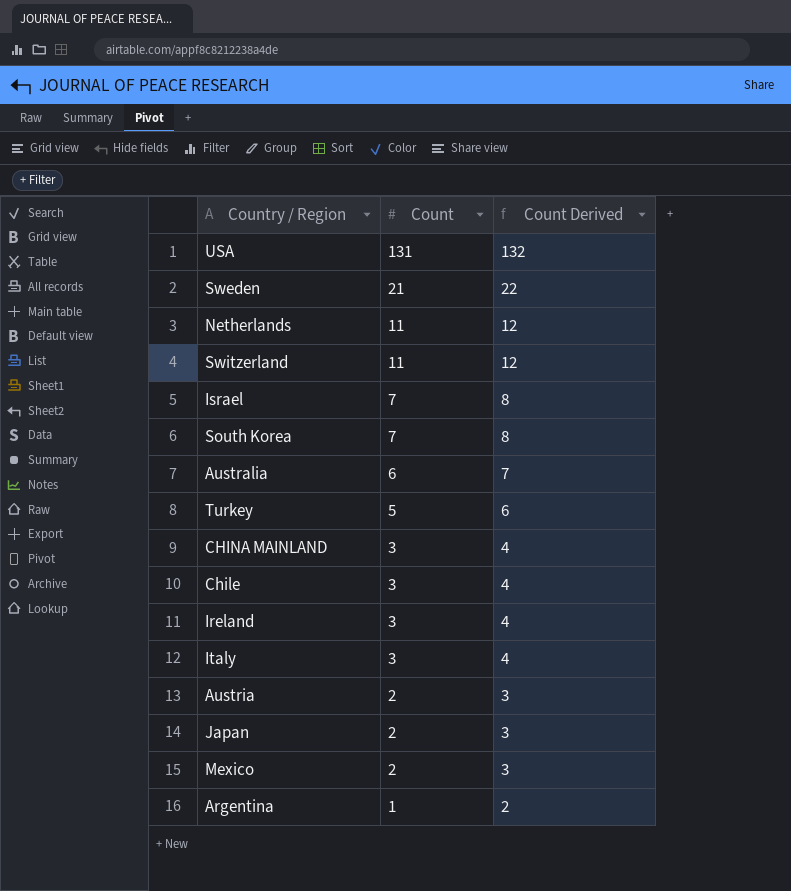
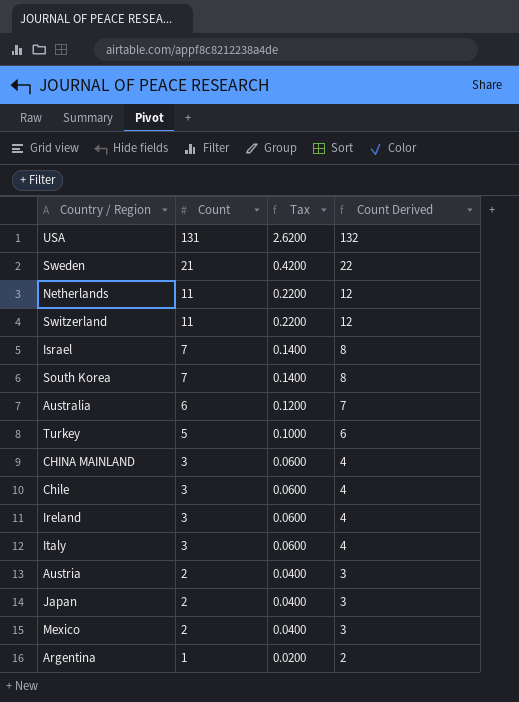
column Tax | formula: none -> [Count] * 0.02

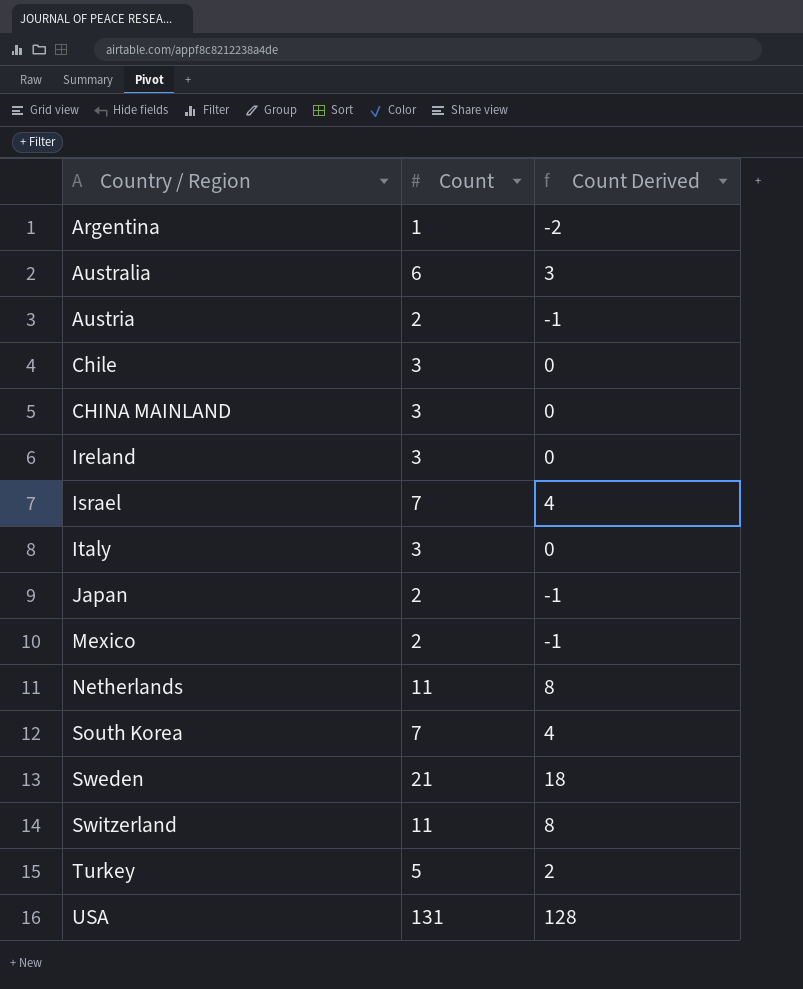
row order: Count descending -> Country / Region ascending
column Tax | formula: [Count] * 0.02 -> none
column Count Derived | formula: [Count] + 1 -> [Count] - 3

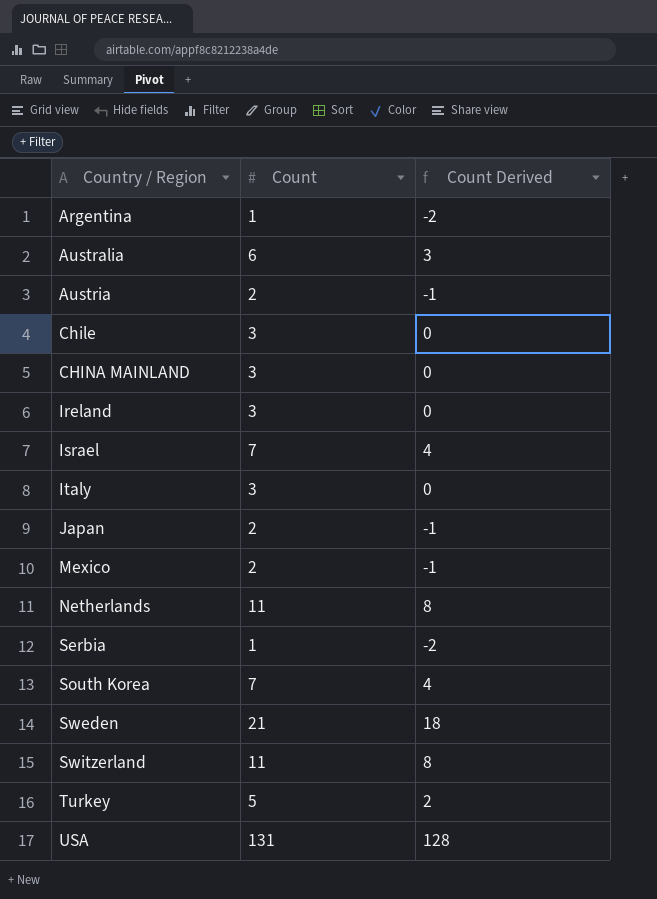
row Serbia: none -> 1 | -2

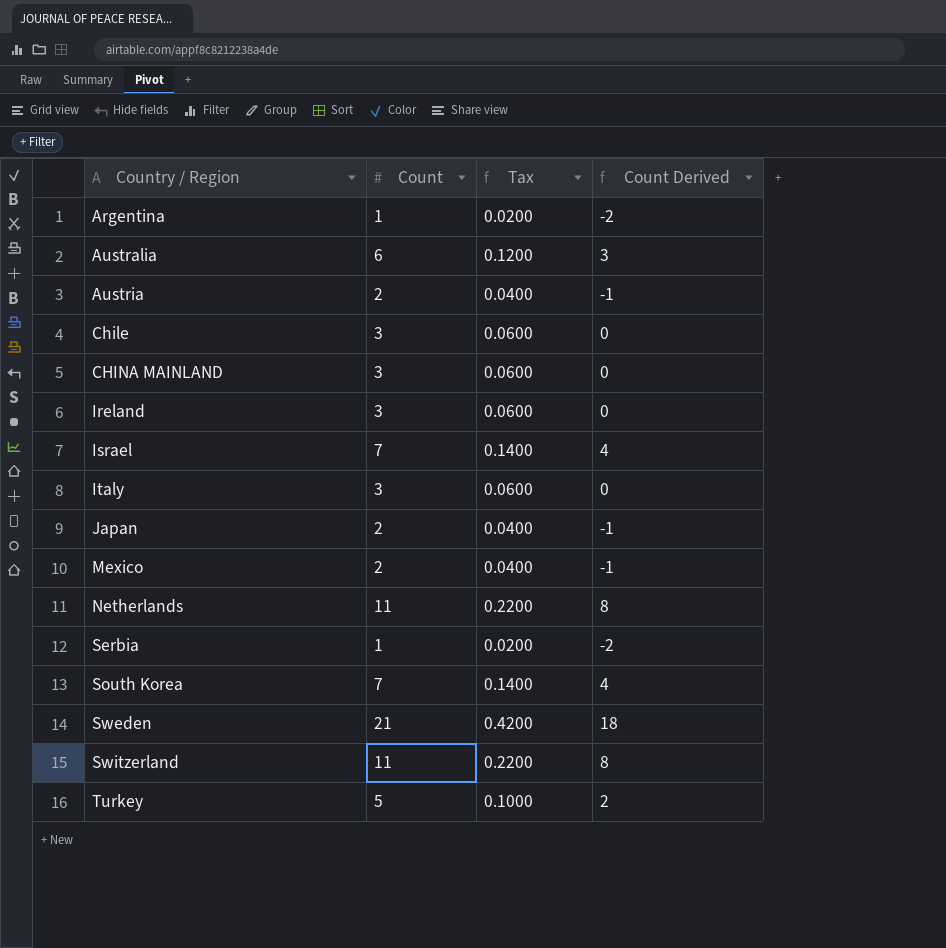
column Tax | formula: none -> [Count] * 0.02
row USA: 131 | 128 -> none

